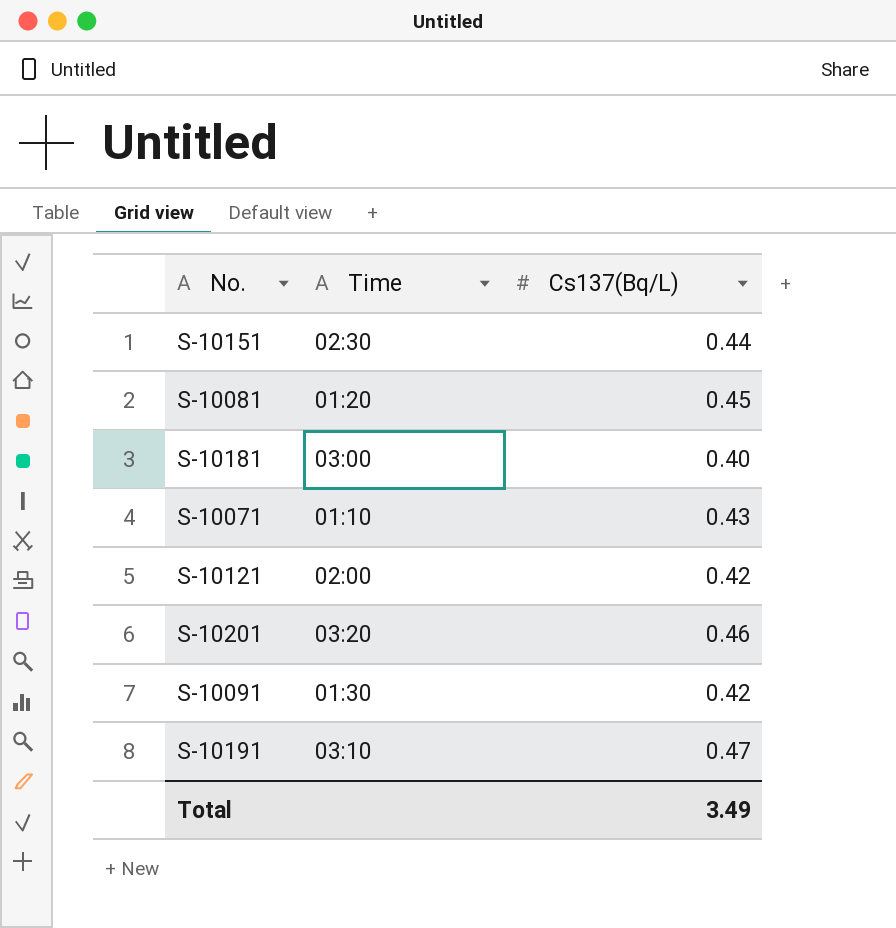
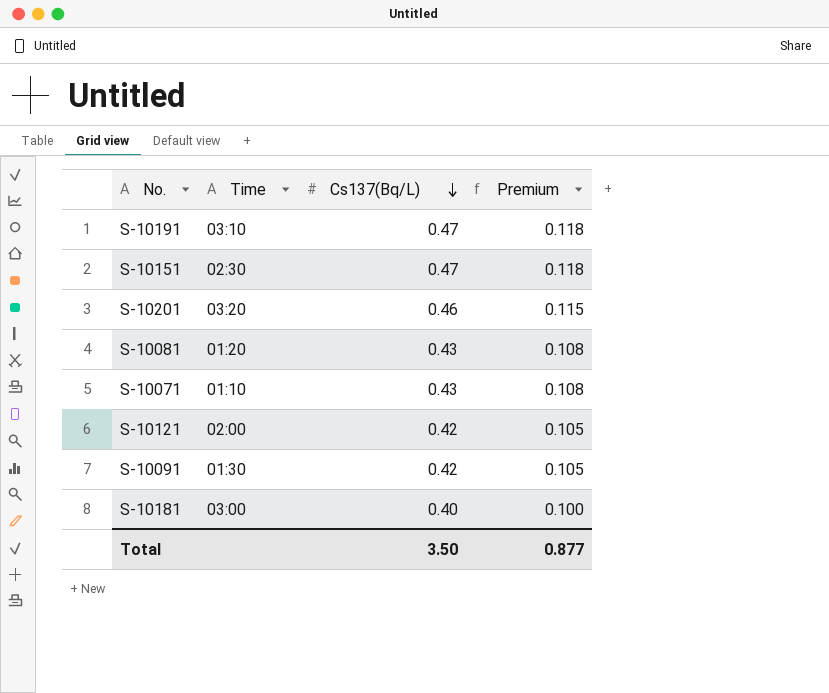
row order: none -> Cs137(Bq/L) descending
column Premium | formula: none -> [Cs137(Bq/L)] * 0.25
S-10151 | Cs137(Bq/L): 0.44 -> 0.47
S-10081 | Cs137(Bq/L): 0.45 -> 0.43
Total | Cs137(Bq/L): 3.49 -> 3.50

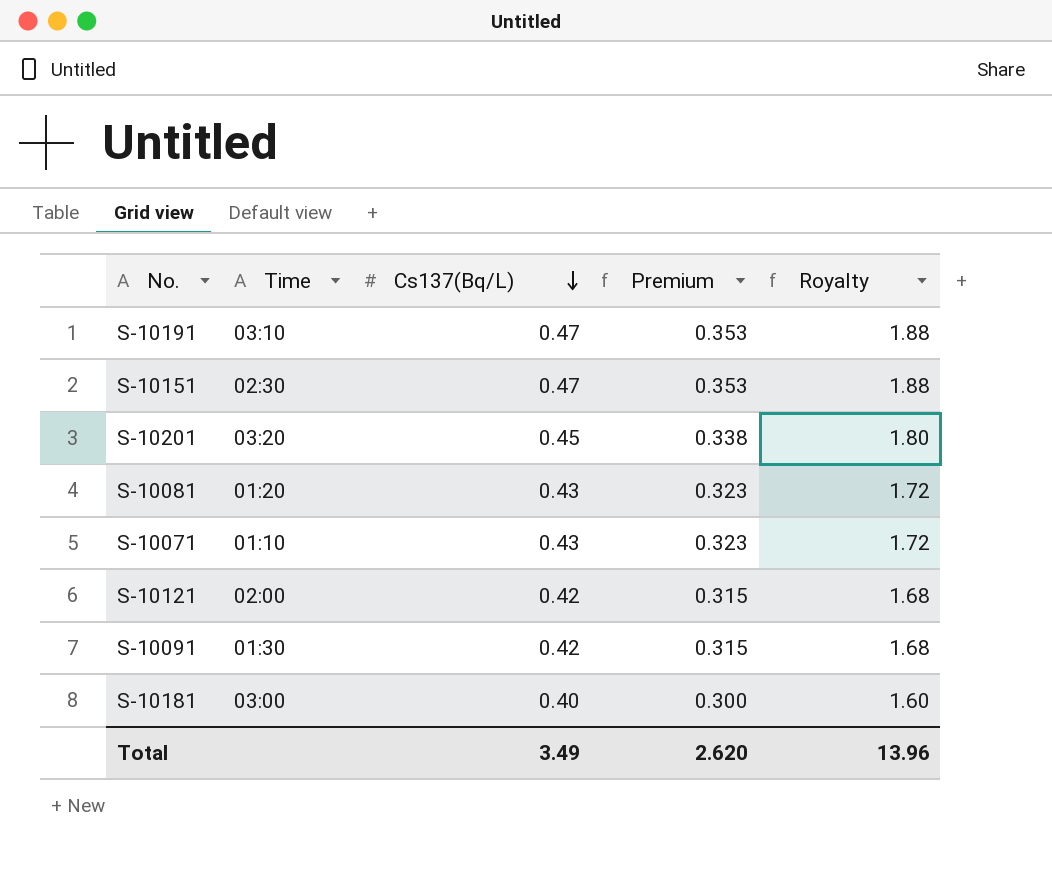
column Premium | formula: [Cs137(Bq/L)] * 0.25 -> [Cs137(Bq/L)] * 0.75
column Royalty | formula: none -> [Cs137(Bq/L)] * 4
S-10201 | Cs137(Bq/L): 0.46 -> 0.45
Total | Cs137(Bq/L): 3.50 -> 3.49
Total | Premium: 0.877 -> 2.620

